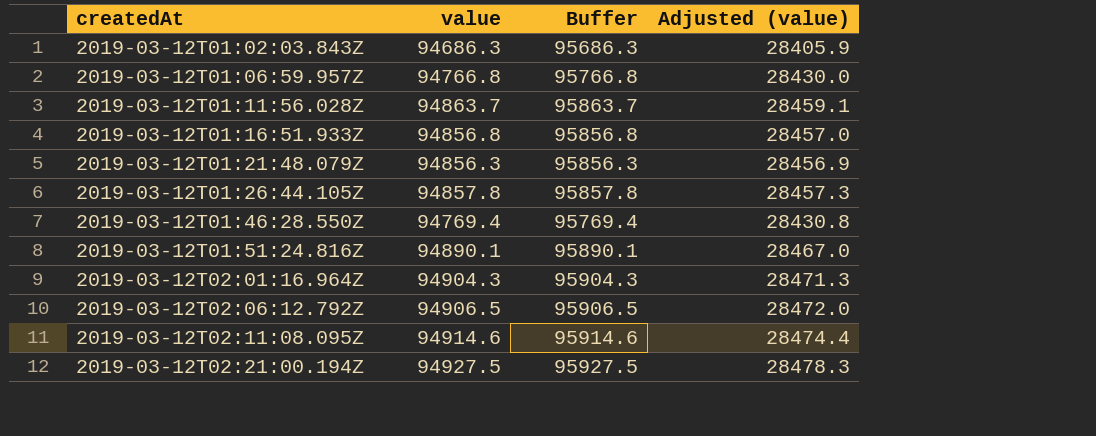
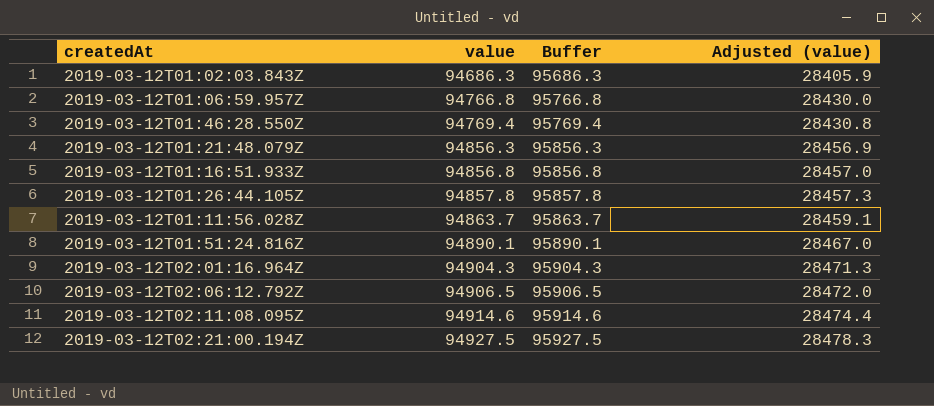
row order: createdAt ascending -> value ascending

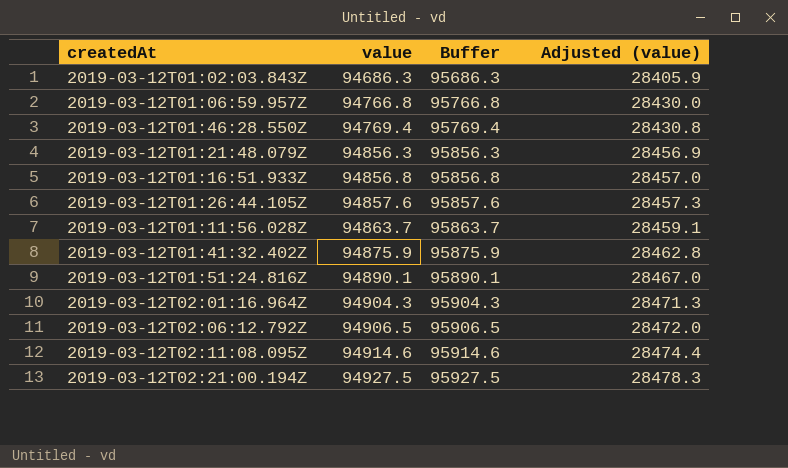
2019-03-12T01:26:44.105Z | value: 94857.8 -> 94857.6
2019-03-12T01:26:44.105Z | Buffer: 95857.8 -> 95857.6
row 2019-03-12T01:41:32.402Z: none -> 94875.9 | 95875.9 | 28462.8

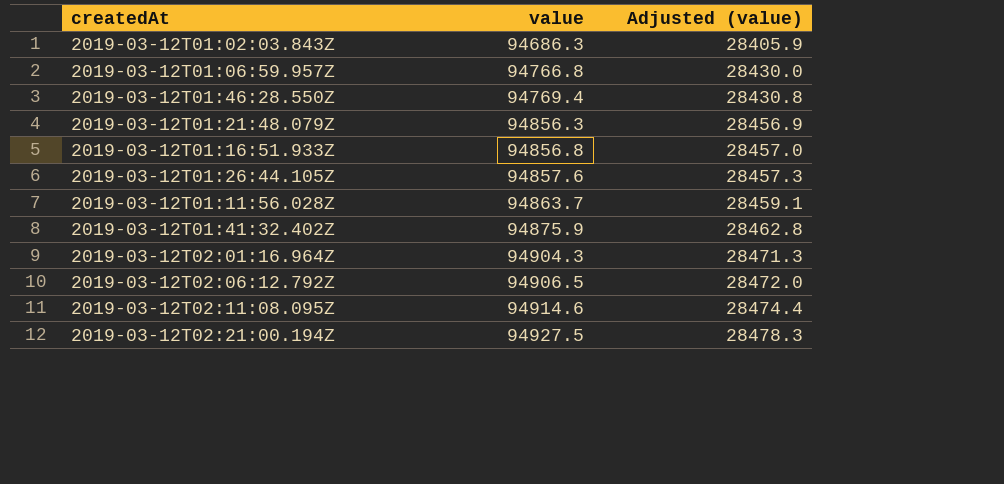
column Buffer | formula: [value] + 1000 -> none
row 2019-03-12T01:51:24.816Z: 94890.1 | 95890.1 | 28467.0 -> none

